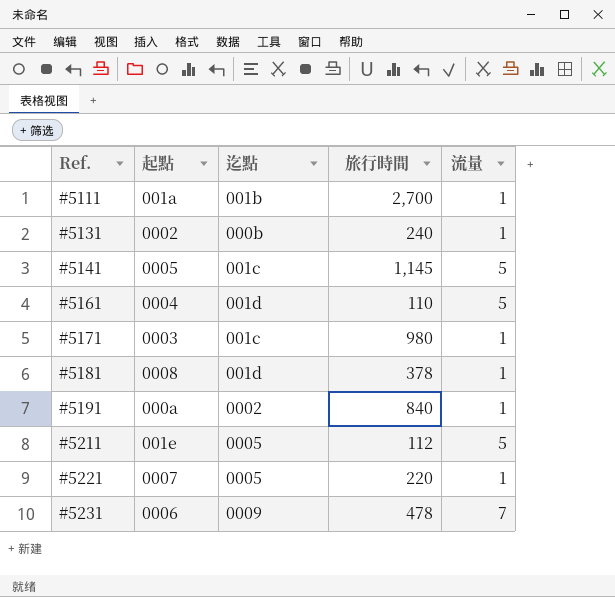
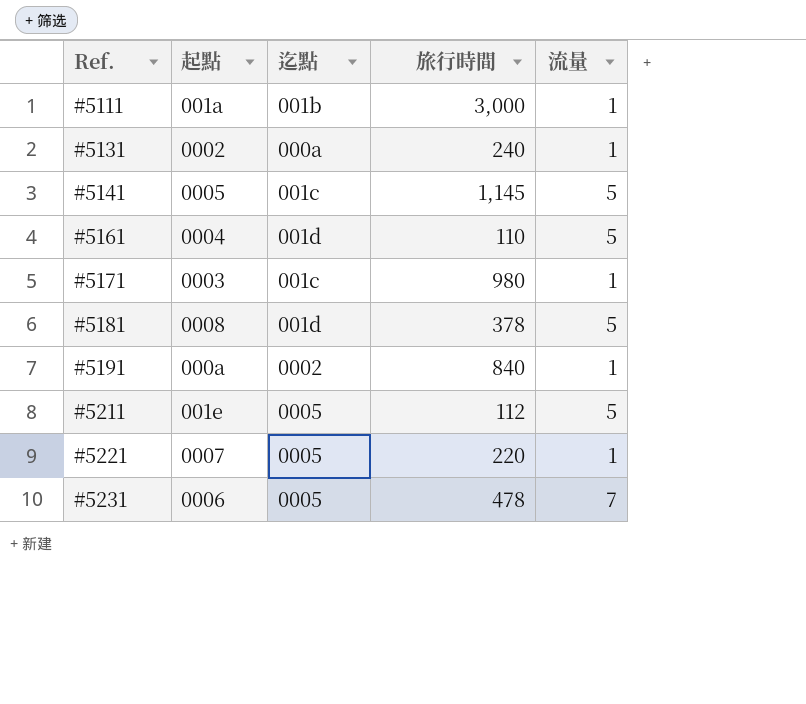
#5111 | 旅行時間: 2,700 -> 3,000
#5131 | 迄點: 000b -> 000a
#5181 | 流量: 1 -> 5
#5231 | 迄點: 0009 -> 0005

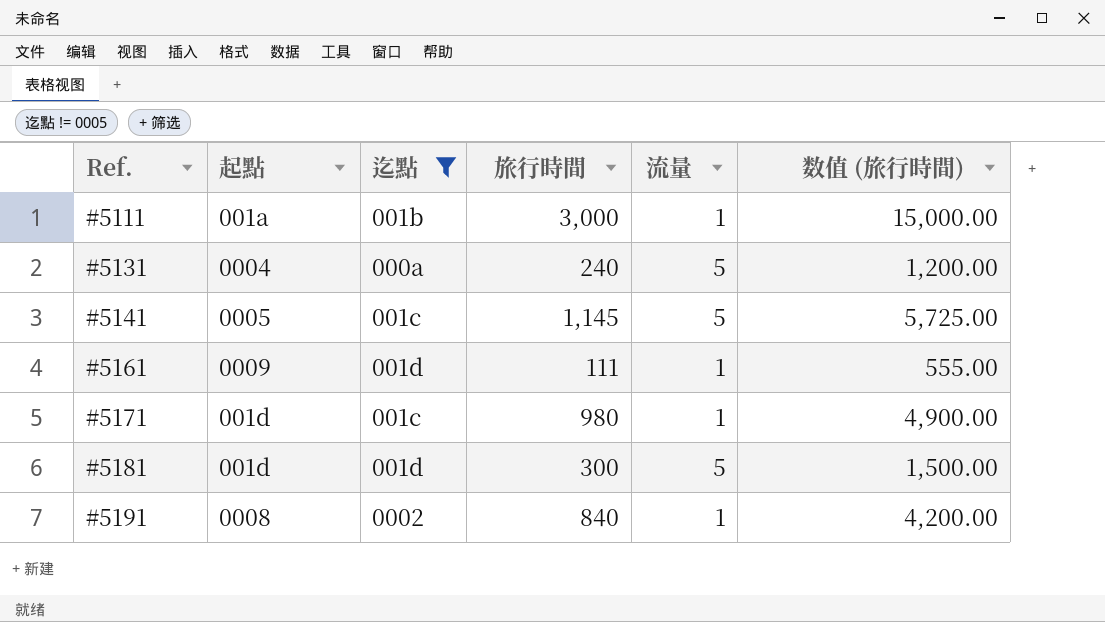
filter: none -> 迄點 != 0005
column 数值 (旅行時間) | formula: none -> [旅行時間] * 5
#5131 | 起點: 0002 -> 0004
#5131 | 流量: 1 -> 5
#5161 | 起點: 0004 -> 0009
#5161 | 旅行時間: 110 -> 111
#5161 | 流量: 5 -> 1
#5171 | 起點: 0003 -> 001d
#5181 | 起點: 0008 -> 001d
#5181 | 旅行時間: 378 -> 300
#5191 | 起點: 000a -> 0008

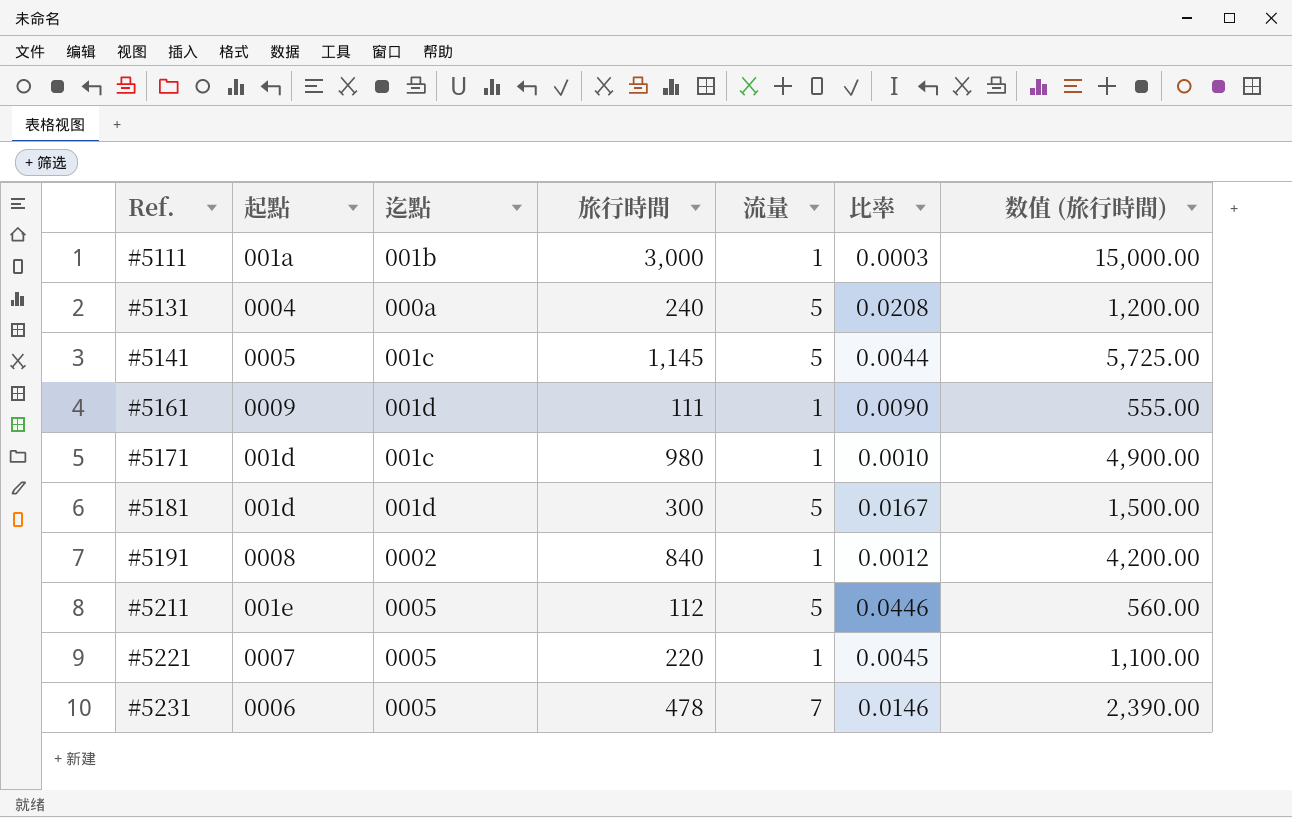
filter: 迄點 != 0005 -> none
column 比率 | formula: none -> [流量] / [旅行時間]

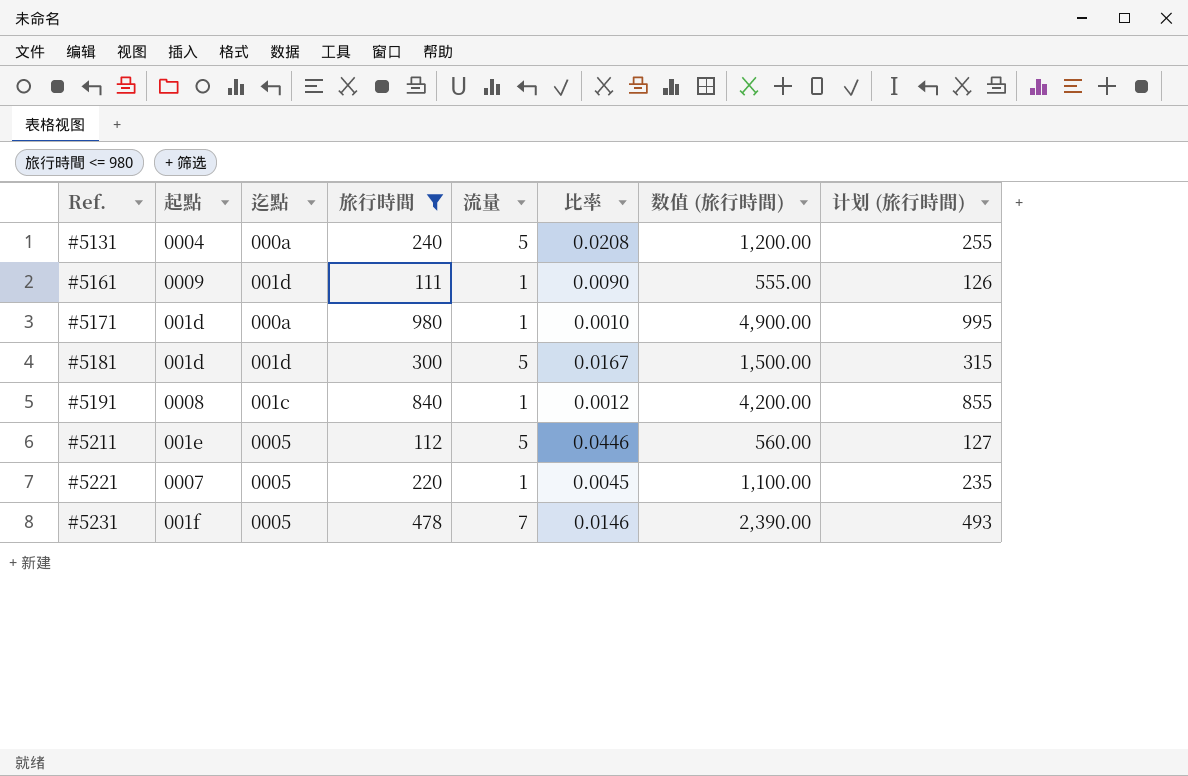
filter: none -> 旅行時間 <= 980
column 计划 (旅行時間) | formula: none -> [旅行時間] + 15
#5171 | 迄點: 001c -> 000a
#5191 | 迄點: 0002 -> 001c
#5231 | 起點: 0006 -> 001f

